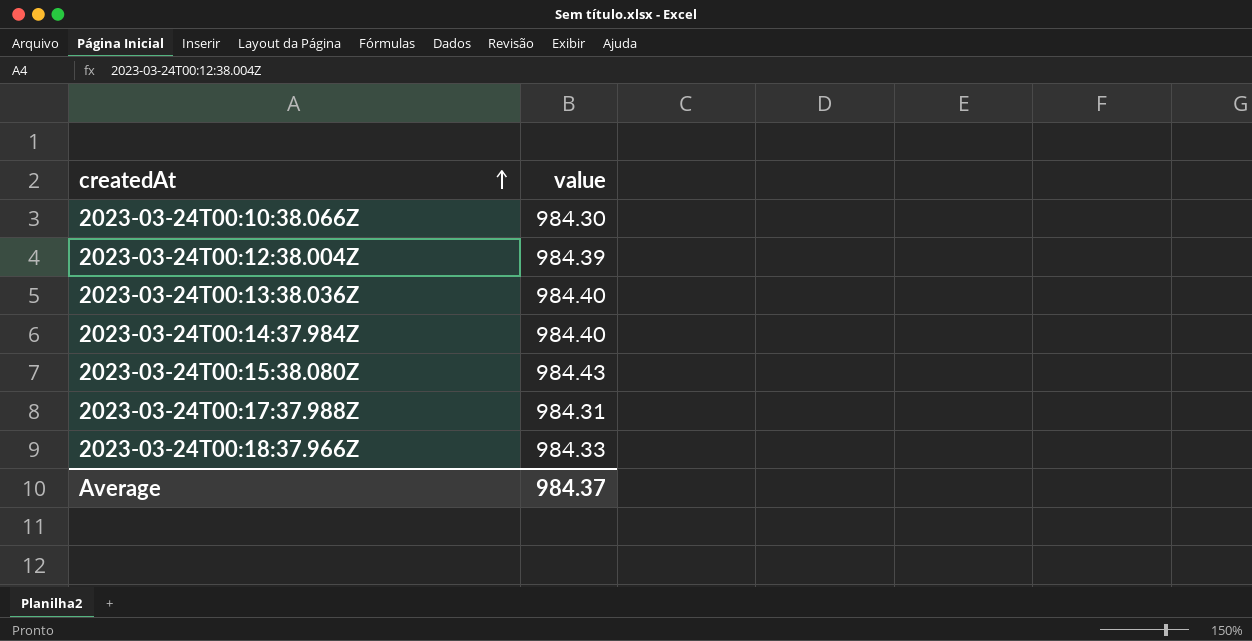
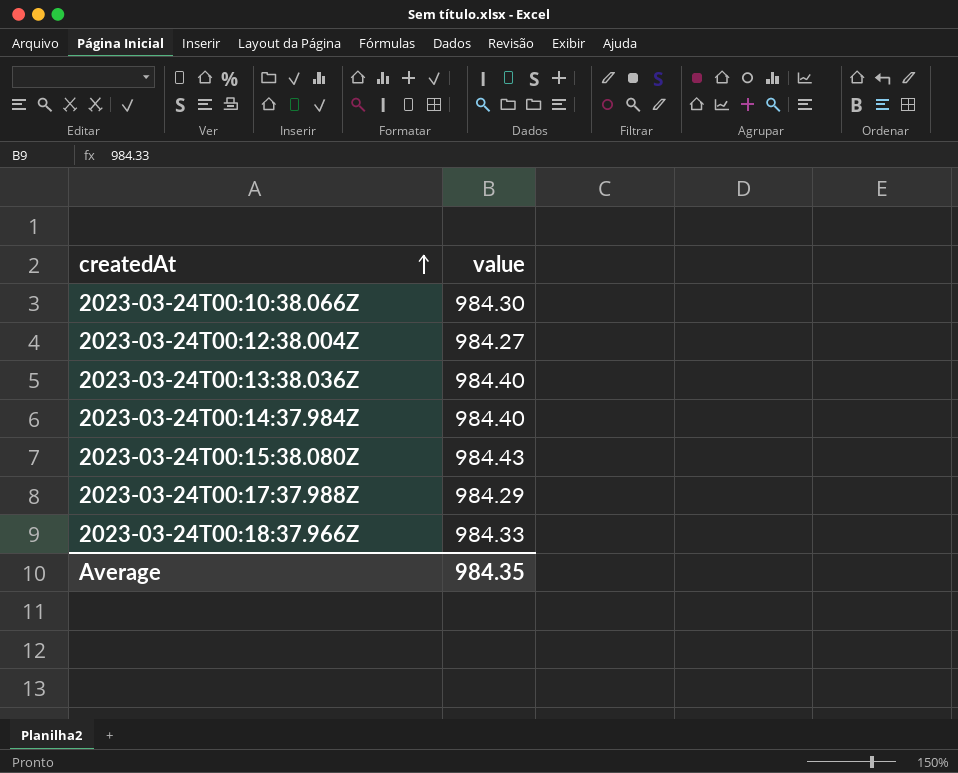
2023-03-24T00:12:38.004Z | value: 984.39 -> 984.27
2023-03-24T00:17:37.988Z | value: 984.31 -> 984.29
Average | value: 984.37 -> 984.35

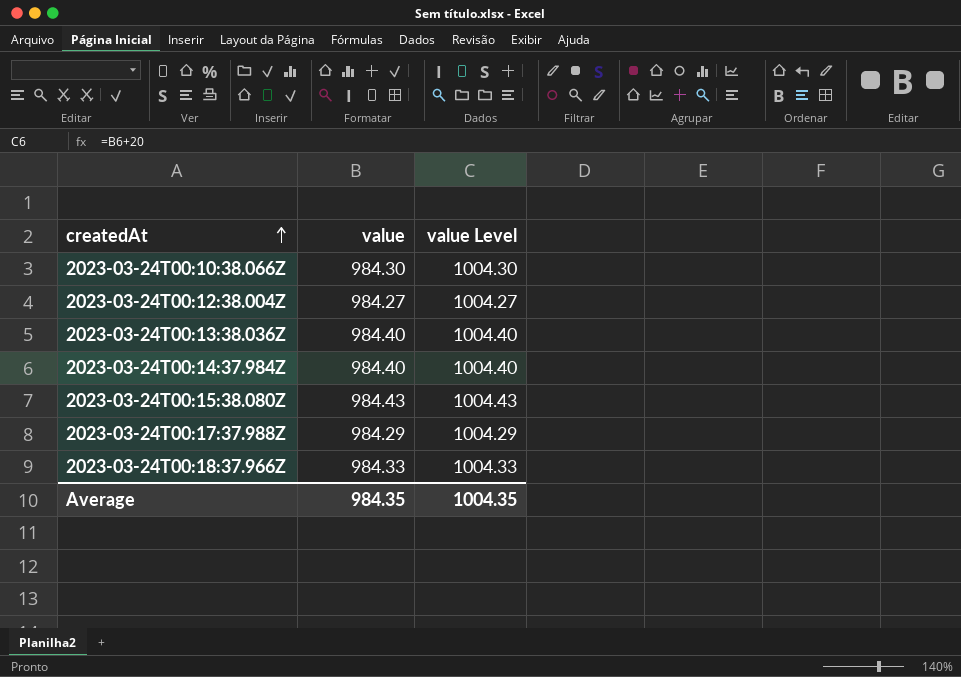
column value Level | formula: none -> [value] + 20

